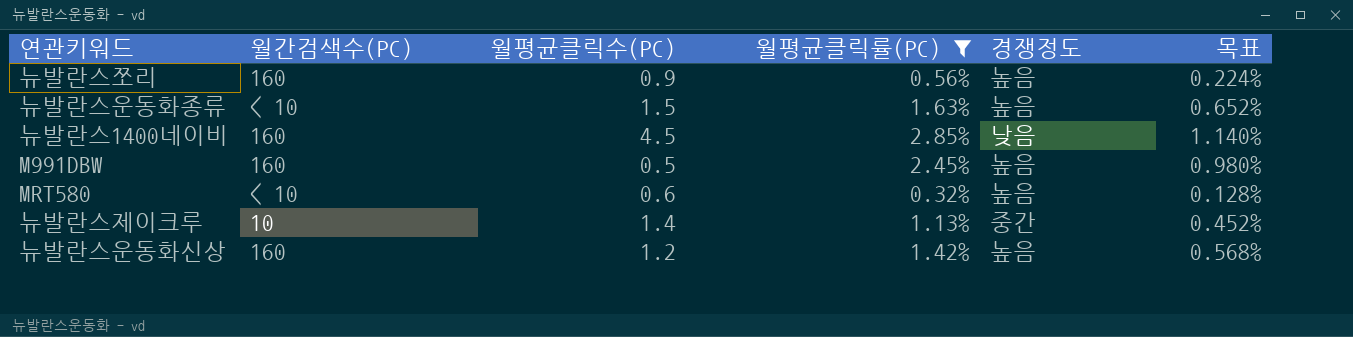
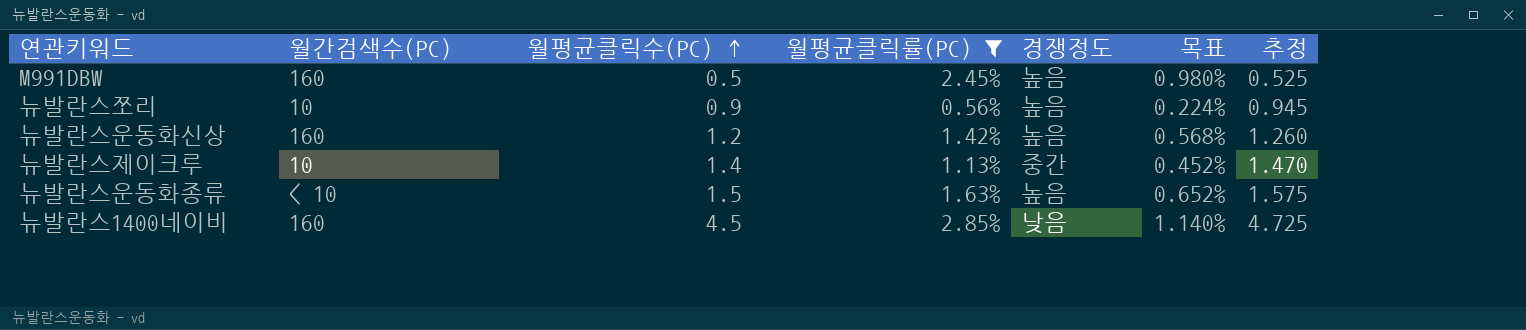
row order: none -> 월평균클릭수(PC) ascending
column 추정 | formula: none -> [월평균클릭수(PC)] * 1.05
row MRT580: < 10 | 0.6 | 0.32% | 높음 | 0.128% -> none
뉴발란스쪼리 | 월간검색수(PC): 160 -> 10

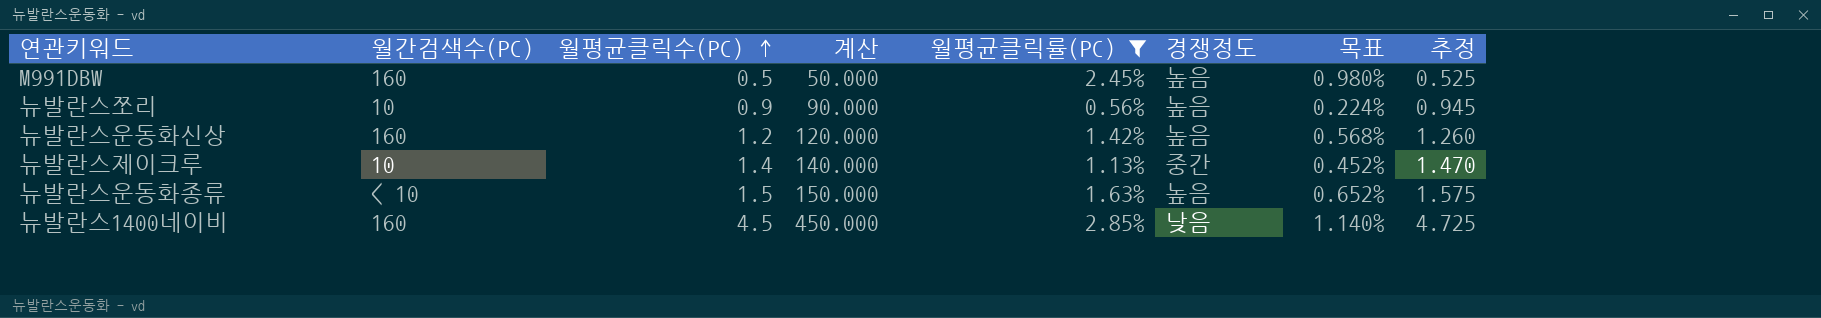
column 계산 | formula: none -> [월평균클릭수(PC)] * 100

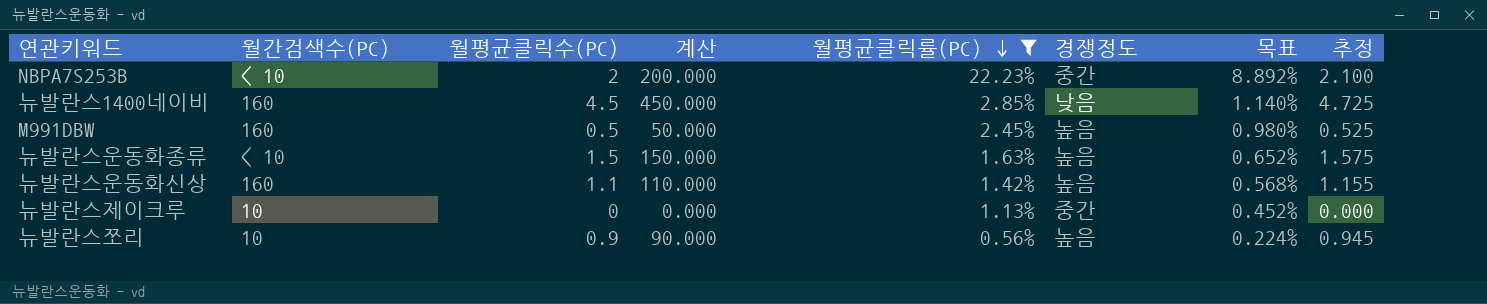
row order: 월평균클릭수(PC) ascending -> 월평균클릭률(PC) descending
row NBPA7S253B: none -> < 10 | 2 | 200.000 | 22.23% | 중간 | 8.892% | 2.100
뉴발란스운동화신상 | 월평균클릭수(PC): 1.2 -> 1.1
뉴발란스운동화신상 | 계산: 120.000 -> 110.000
뉴발란스운동화신상 | 추정: 1.260 -> 1.155
뉴발란스제이크루 | 월평균클릭수(PC): 1.4 -> 0
뉴발란스제이크루 | 계산: 140.000 -> 0.000
뉴발란스제이크루 | 추정: 1.470 -> 0.000

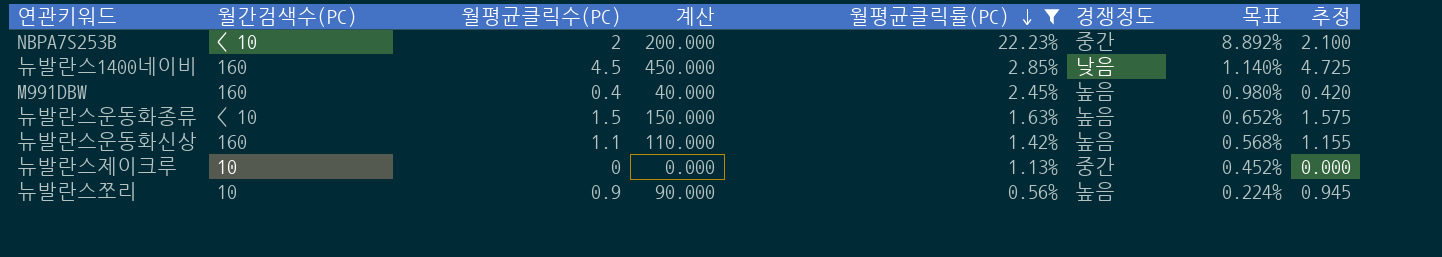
M991DBW | 월평균클릭수(PC): 0.5 -> 0.4
M991DBW | 계산: 50.000 -> 40.000
M991DBW | 추정: 0.525 -> 0.420

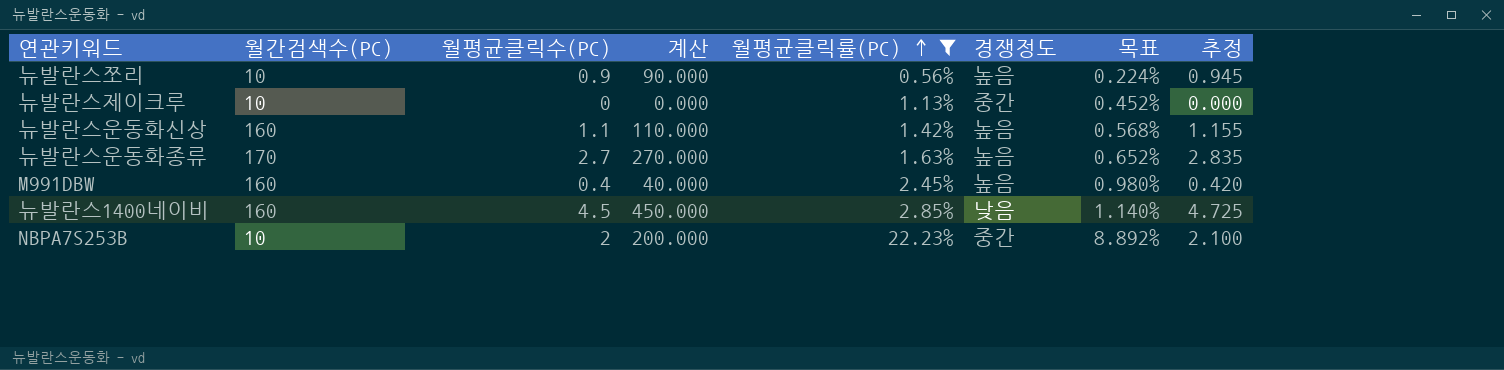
row order: 월평균클릭률(PC) descending -> 월평균클릭률(PC) ascending
뉴발란스운동화종류 | 월간검색수(PC): < 10 -> 170
뉴발란스운동화종류 | 월평균클릭수(PC): 1.5 -> 2.7
뉴발란스운동화종류 | 계산: 150.000 -> 270.000
뉴발란스운동화종류 | 추정: 1.575 -> 2.835
NBPA7S253B | 월간검색수(PC): < 10 -> 10

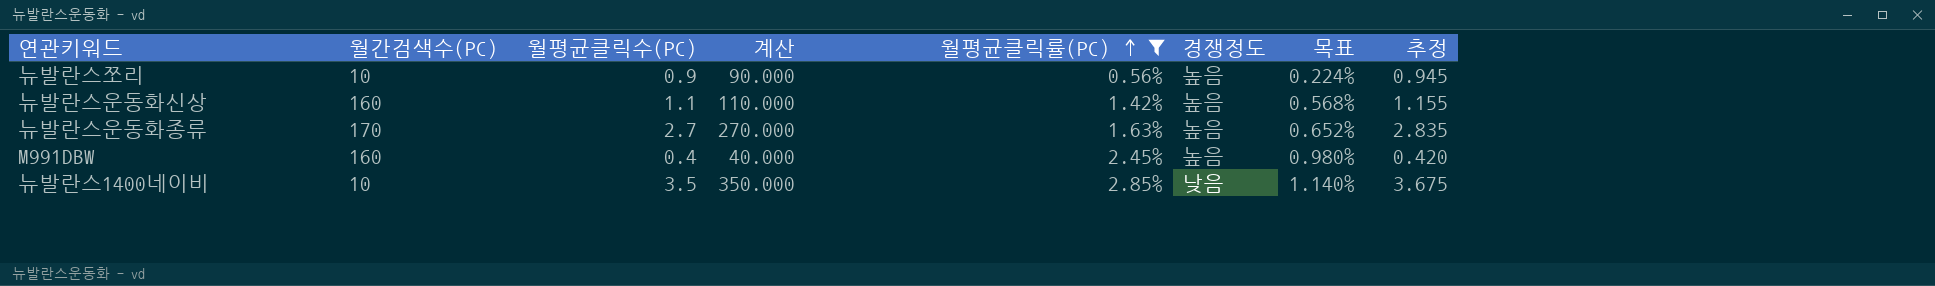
row 뉴발란스제이크루: 10 | 0 | 0.000 | 1.13% | 중간 | 0.452% | 0.000 -> none
row NBPA7S253B: 10 | 2 | 200.000 | 22.23% | 중간 | 8.892% | 2.100 -> none
뉴발란스1400네이비 | 월간검색수(PC): 160 -> 10
뉴발란스1400네이비 | 월평균클릭수(PC): 4.5 -> 3.5
뉴발란스1400네이비 | 계산: 450.000 -> 350.000
뉴발란스1400네이비 | 추정: 4.725 -> 3.675

